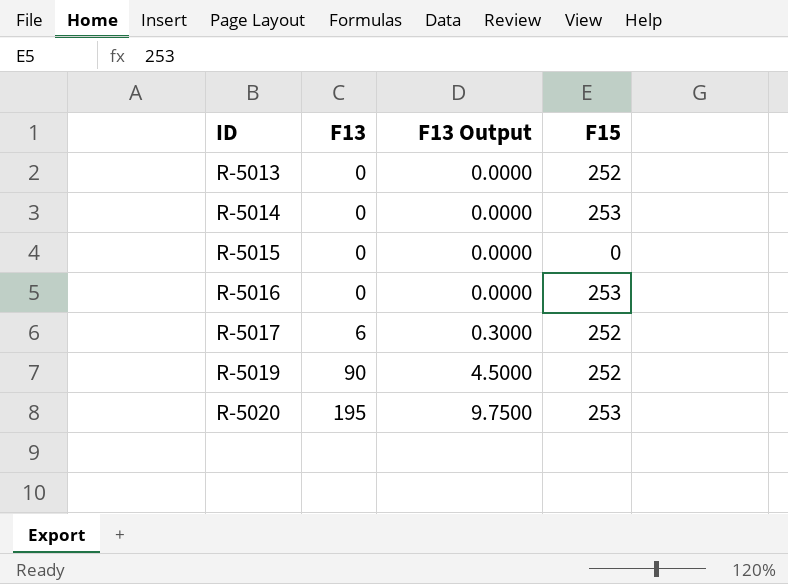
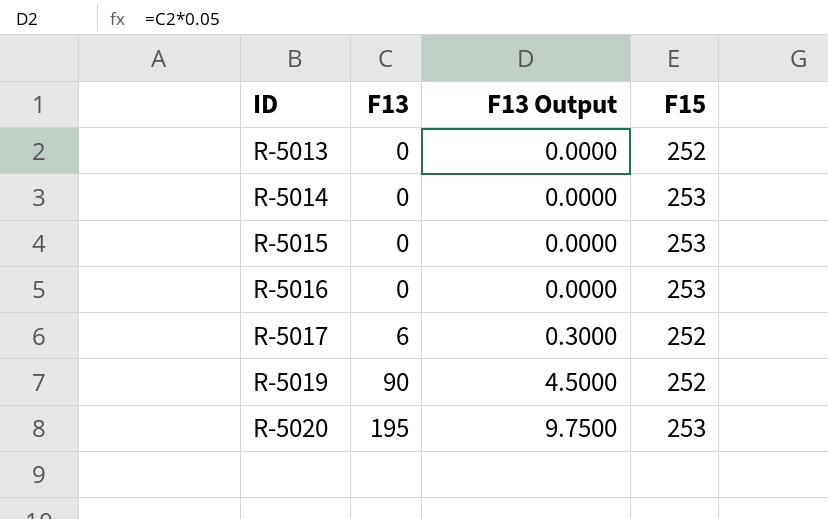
R-5015 | F15: 0 -> 253

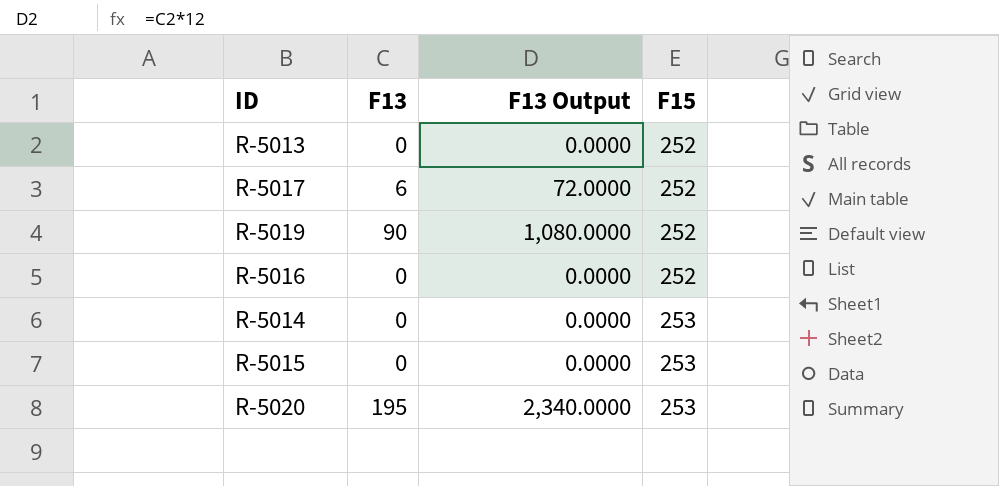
row order: ID ascending -> F15 ascending
column F13 Output | formula: [F13] * 0.05 -> [F13] * 12
R-5016 | F15: 253 -> 252

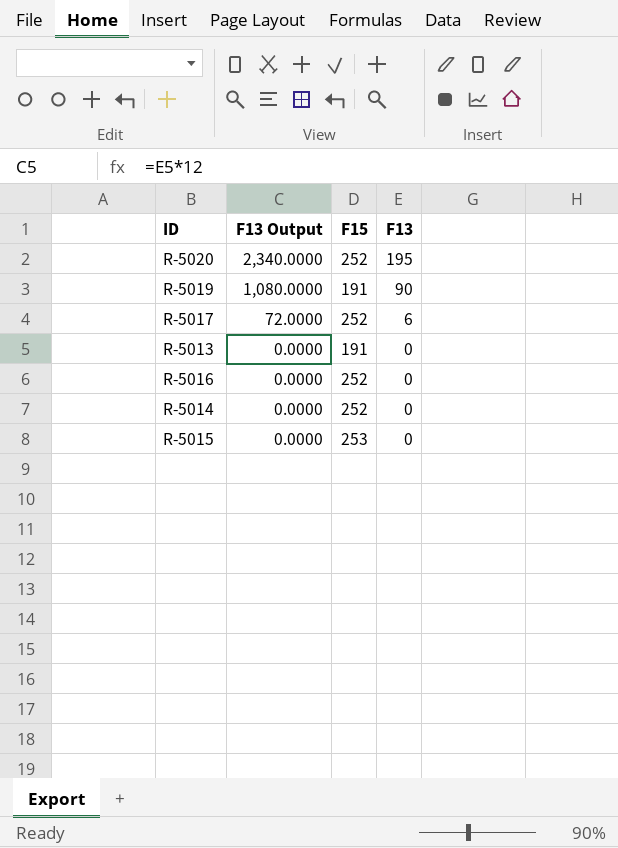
row order: F15 ascending -> F13 Output descending
column F13 | position: 2 -> 4
R-5020 | F15: 253 -> 252
R-5019 | F15: 252 -> 191
R-5013 | F15: 252 -> 191
R-5014 | F15: 253 -> 252

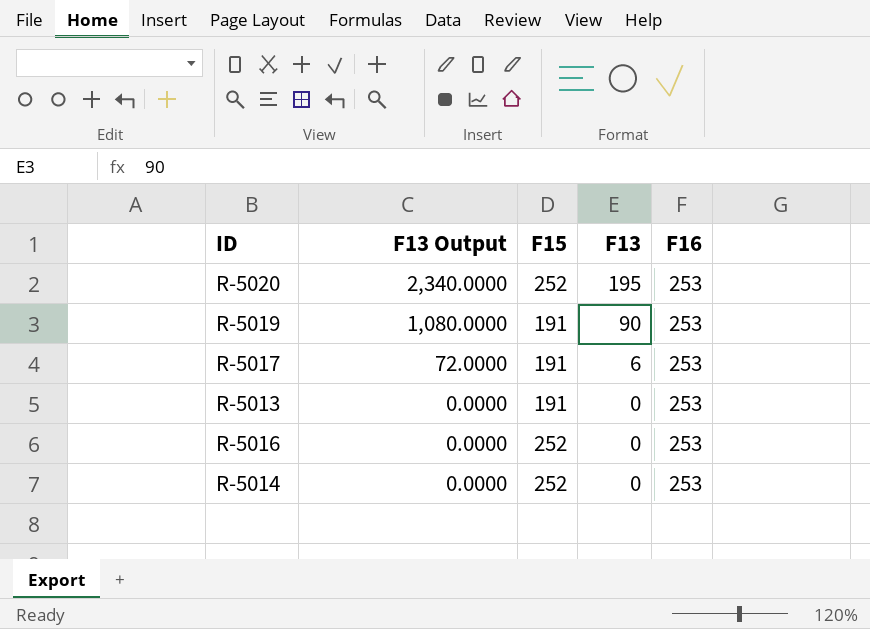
column F16 | position: none -> 5
row R-5015: 0.0000 | 253 | 0 -> none
R-5017 | F15: 252 -> 191

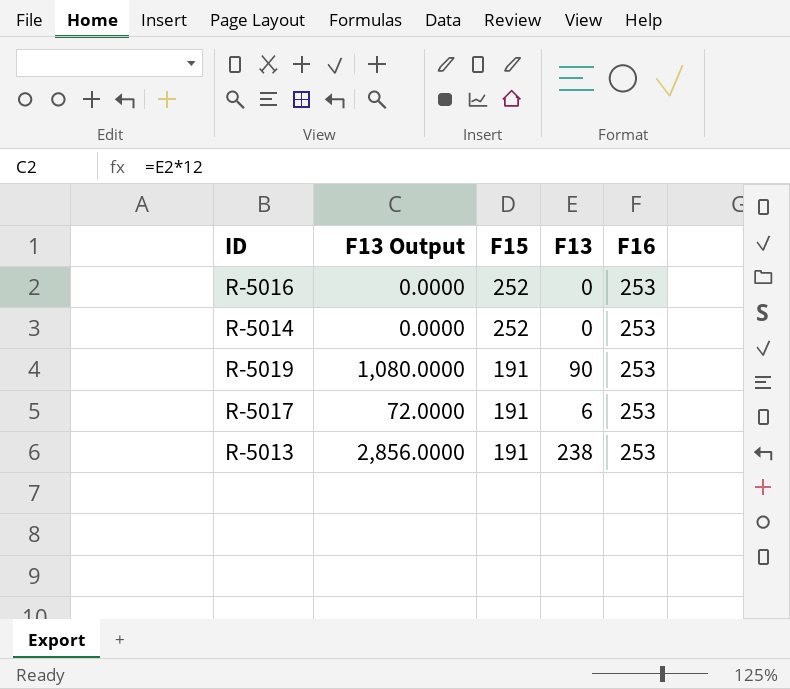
row order: F13 Output descending -> F15 descending
row R-5020: 2,340.0000 | 252 | 195 | 253 -> none
R-5013 | F13 Output: 0.0000 -> 2,856.0000
R-5013 | F13: 0 -> 238

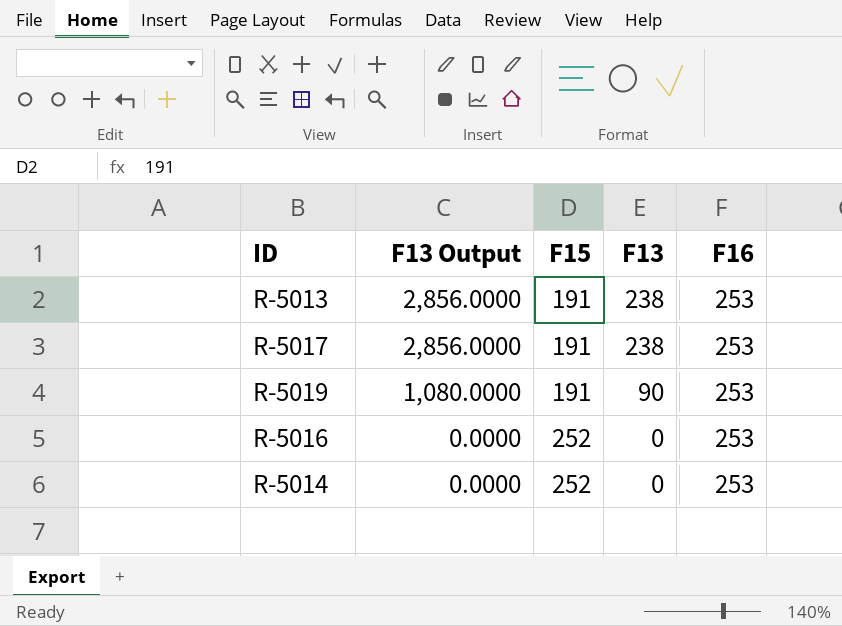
row order: F15 descending -> F13 Output descending
R-5017 | F13 Output: 72.0000 -> 2,856.0000
R-5017 | F13: 6 -> 238

